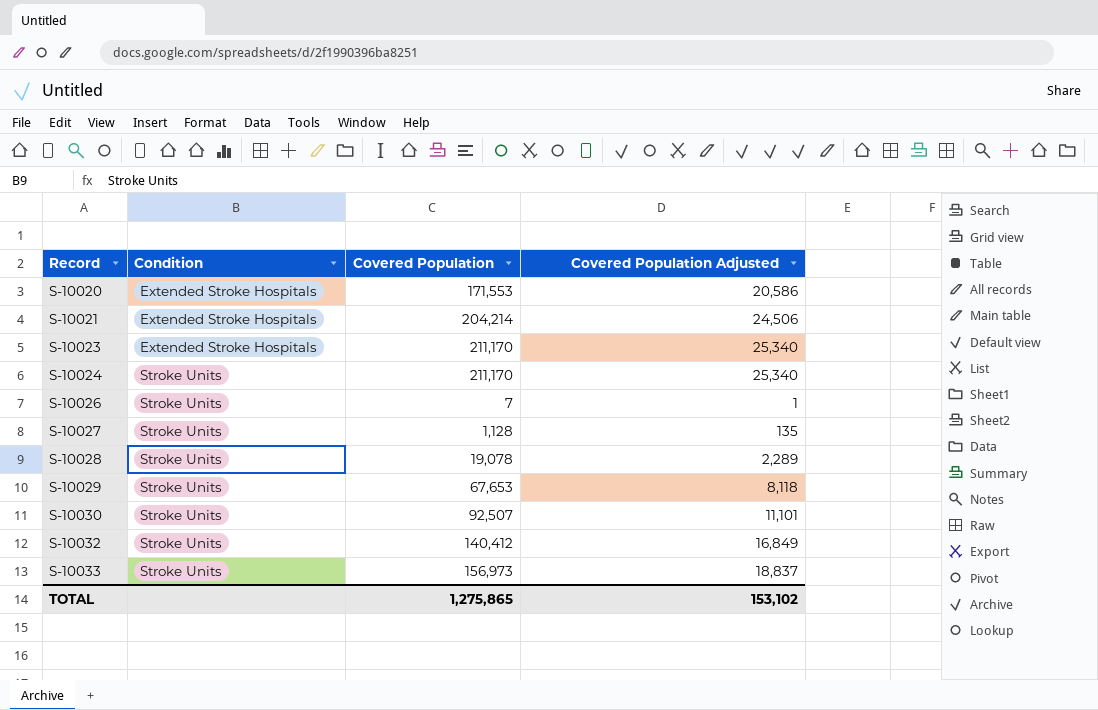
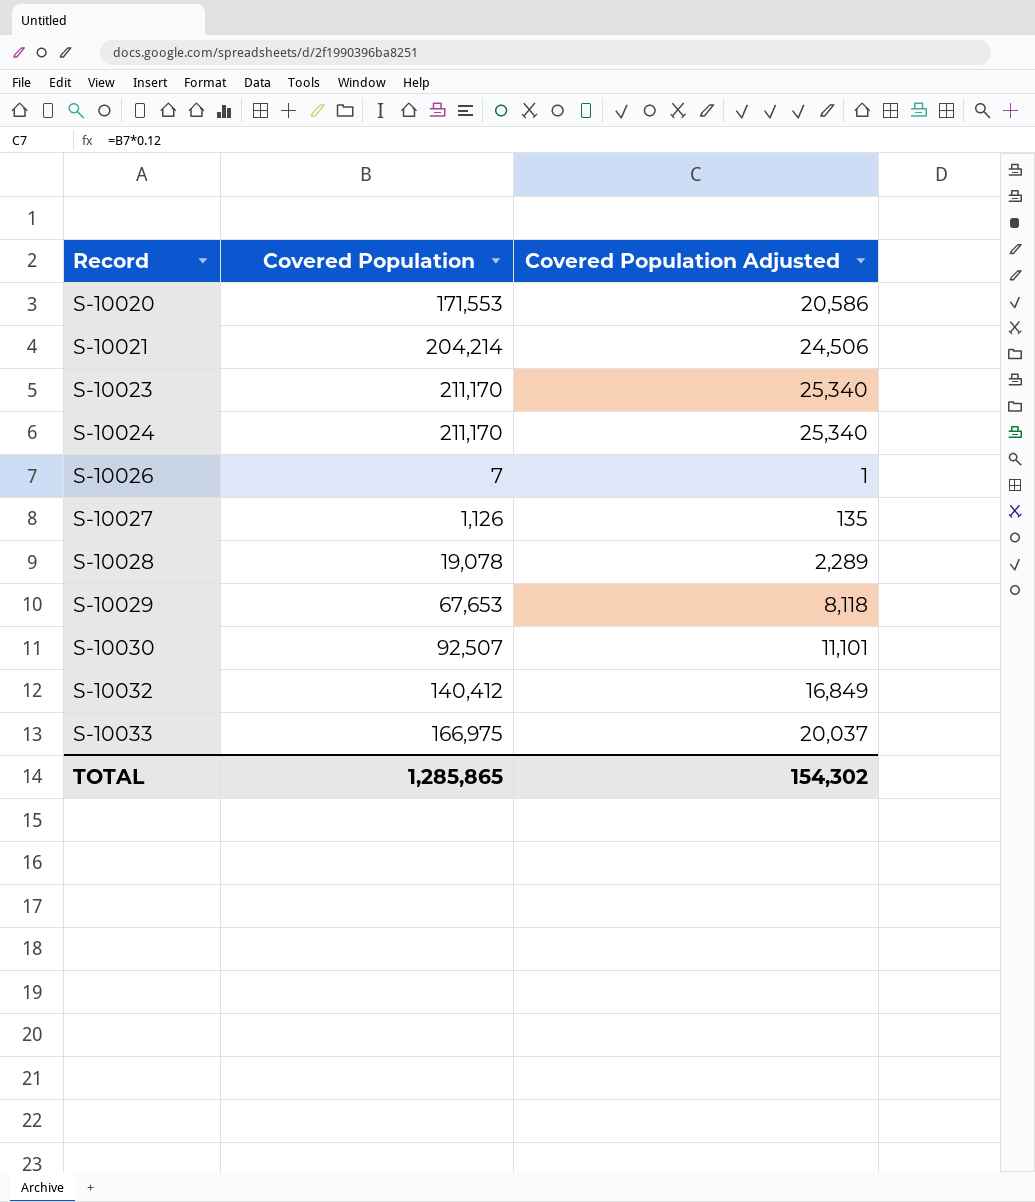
column Condition | position: 2 -> none
S-10027 | Covered Population: 1,128 -> 1,126
S-10033 | Covered Population: 156,973 -> 166,975
S-10033 | Covered Population Adjusted: 18,837 -> 20,037
TOTAL | Covered Population: 1,275,865 -> 1,285,865
TOTAL | Covered Population Adjusted: 153,102 -> 154,302

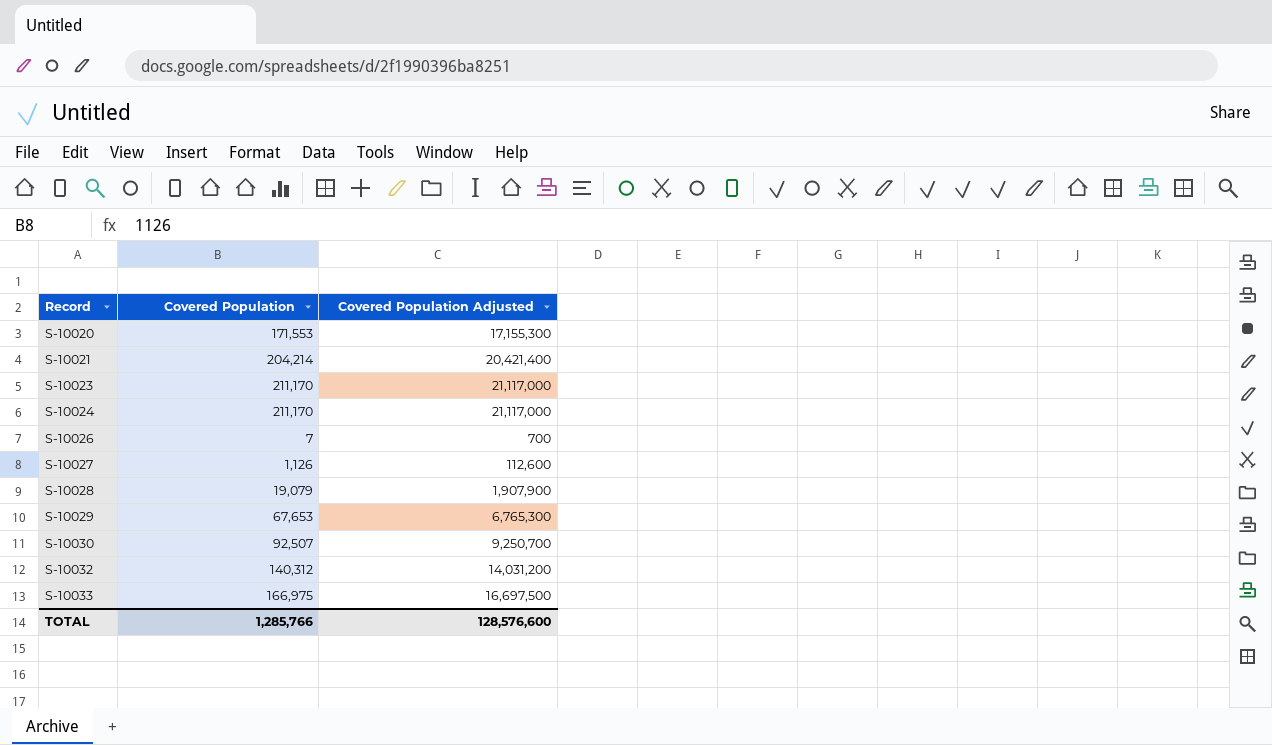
column Covered Population Adjusted | formula: [Covered Population] * 0.12 -> [Covered Population] * 100
S-10028 | Covered Population: 19,078 -> 19,079
S-10032 | Covered Population: 140,412 -> 140,312
TOTAL | Covered Population: 1,285,865 -> 1,285,766
TOTAL | Covered Population Adjusted: 154,302 -> 128,576,600

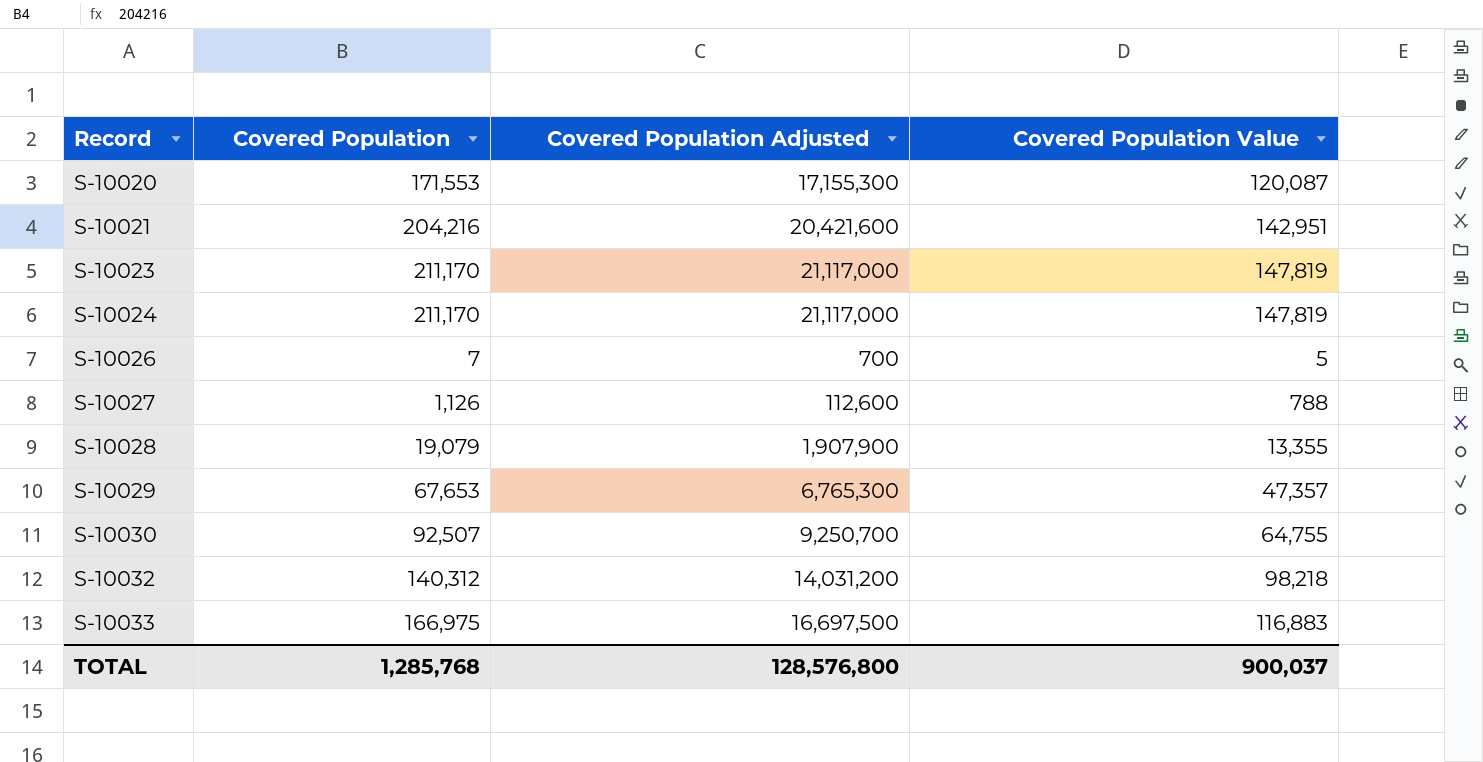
column Covered Population Value | formula: none -> [Covered Population] * 0.7
S-10021 | Covered Population: 204,214 -> 204,216
S-10021 | Covered Population Adjusted: 20,421,400 -> 20,421,600
TOTAL | Covered Population: 1,285,766 -> 1,285,768
TOTAL | Covered Population Adjusted: 128,576,600 -> 128,576,800

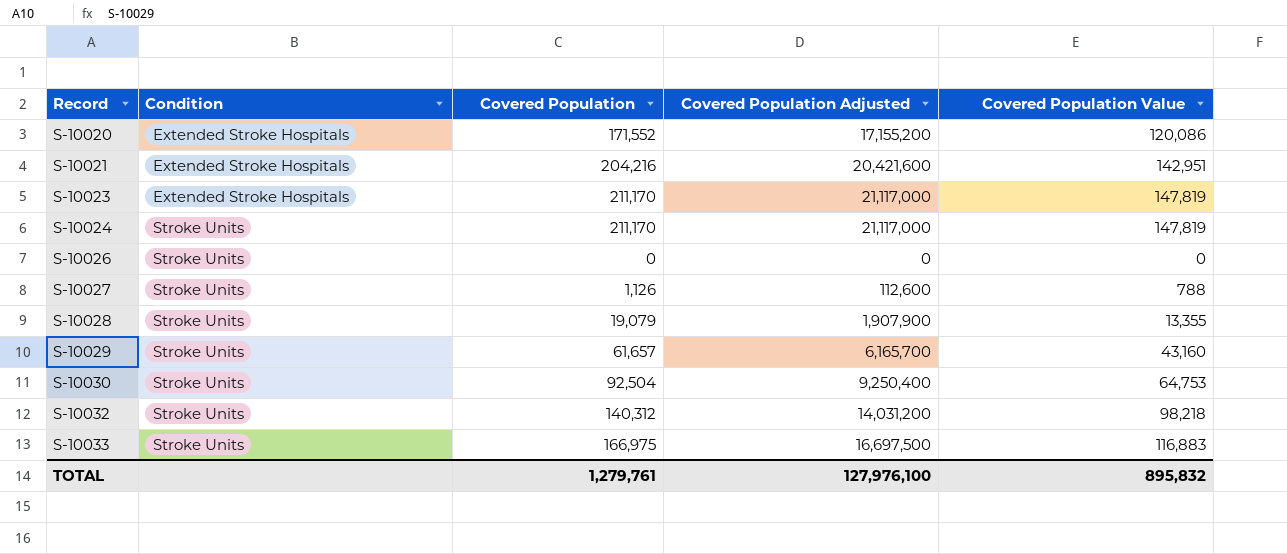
column Condition | position: none -> 2
S-10020 | Covered Population: 171,553 -> 171,552
S-10020 | Covered Population Adjusted: 17,155,300 -> 17,155,200
S-10020 | Covered Population Value: 120,087 -> 120,086
S-10026 | Covered Population: 7 -> 0
S-10026 | Covered Population Adjusted: 700 -> 0
S-10026 | Covered Population Value: 5 -> 0
S-10029 | Covered Population: 67,653 -> 61,657
S-10029 | Covered Population Adjusted: 6,765,300 -> 6,165,700
S-10029 | Covered Population Value: 47,357 -> 43,160
S-10030 | Covered Population: 92,507 -> 92,504
S-10030 | Covered Population Adjusted: 9,250,700 -> 9,250,400
S-10030 | Covered Population Value: 64,755 -> 64,753
TOTAL | Covered Population: 1,285,768 -> 1,279,761
TOTAL | Covered Population Adjusted: 128,576,800 -> 127,976,100
TOTAL | Covered Population Value: 900,037 -> 895,832

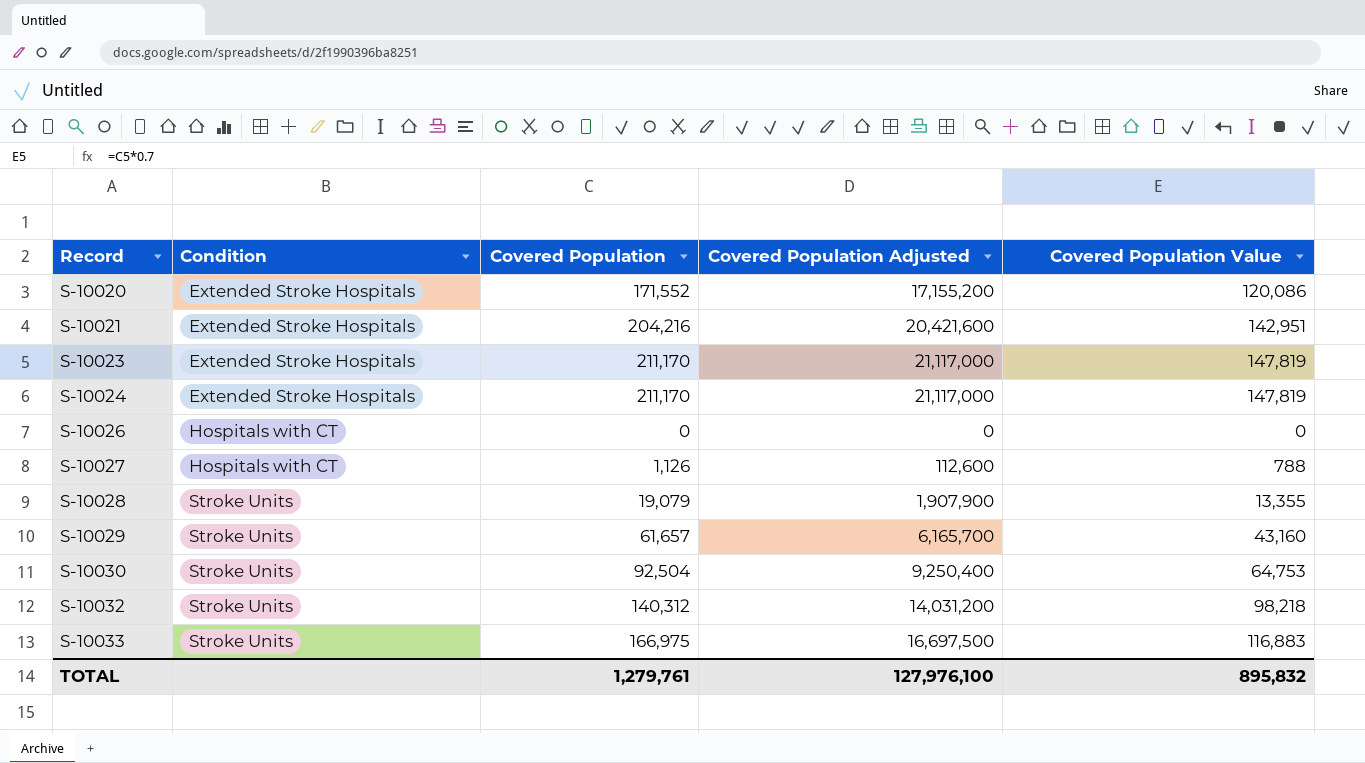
S-10024 | Condition: Stroke Units -> Extended Stroke Hospitals
S-10026 | Condition: Stroke Units -> Hospitals with CT
S-10027 | Condition: Stroke Units -> Hospitals with CT

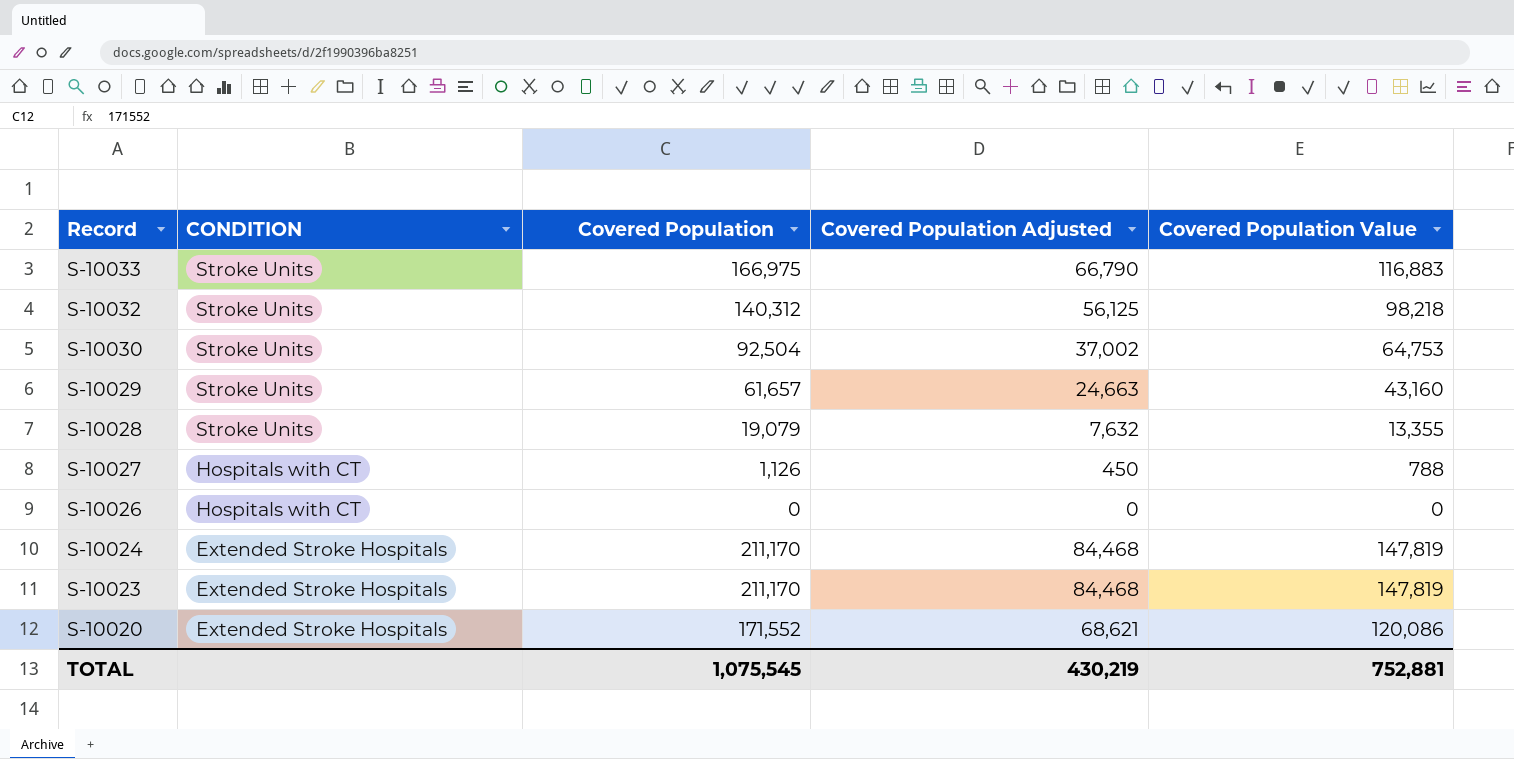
row order: Record ascending -> Record descending
column name: Condition -> CONDITION
column Covered Population Adjusted | formula: [Covered Population] * 100 -> [Covered Population] * 0.4
row S-10021: Extended Stroke Hospitals | 204,216 | 20,421,600 | 142,951 -> none
TOTAL | Covered Population: 1,279,761 -> 1,075,545
TOTAL | Covered Population Adjusted: 127,976,100 -> 430,219
TOTAL | Covered Population Value: 895,832 -> 752,881

